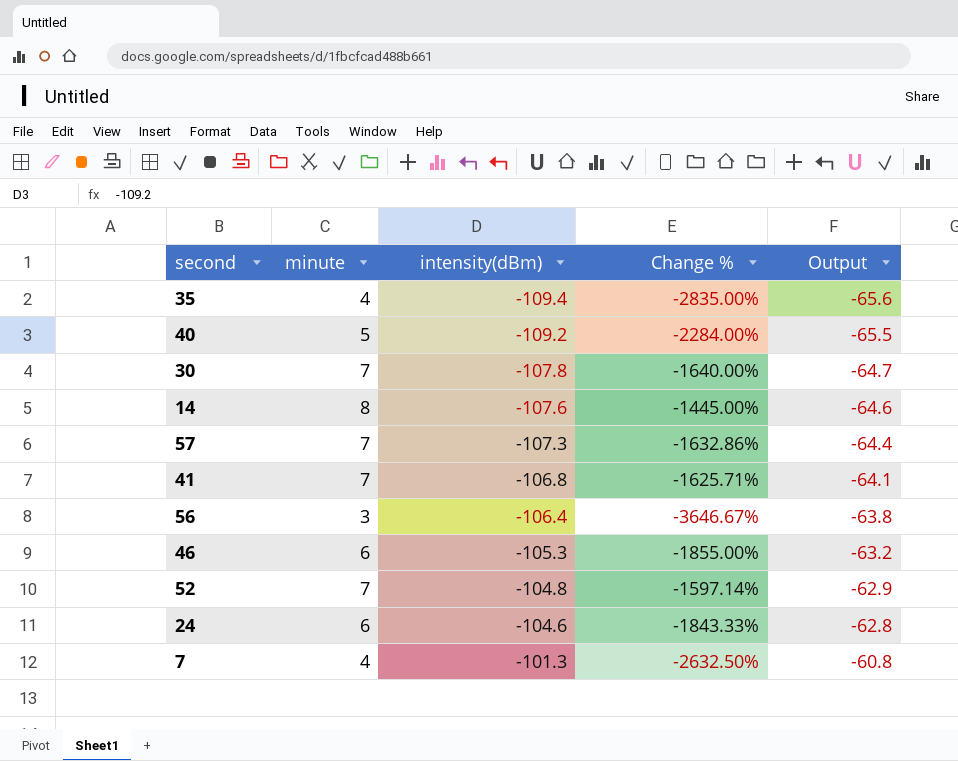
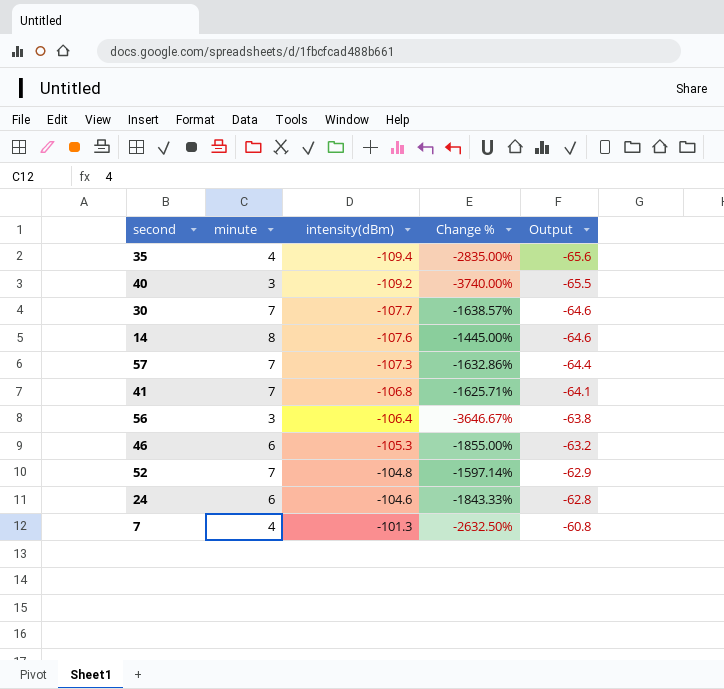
40 | minute: 5 -> 3
40 | Change %: -2284.00% -> -3740.00%
30 | intensity(dBm): -107.8 -> -107.7
30 | Change %: -1640.00% -> -1638.57%
30 | Output: -64.7 -> -64.6

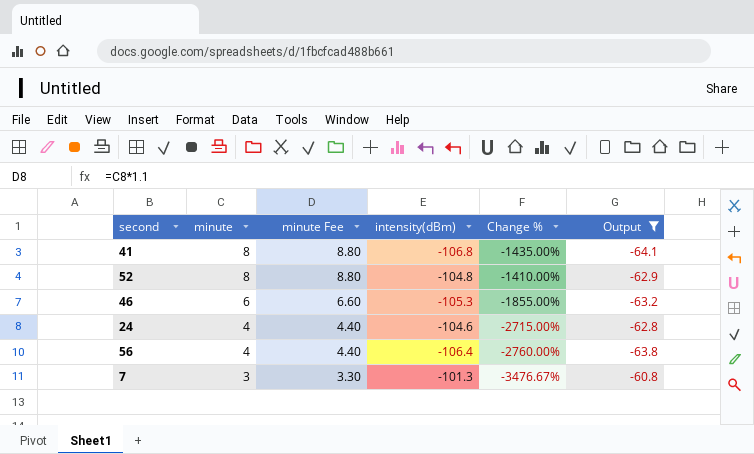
filter: none -> Output >= -64.1
row order: intensity(dBm) ascending -> minute descending
column minute Fee | formula: none -> [minute] * 1.1
41 | minute: 7 -> 8
41 | Change %: -1625.71% -> -1435.00%
52 | minute: 7 -> 8
52 | Change %: -1597.14% -> -1410.00%
24 | minute: 6 -> 4
24 | Change %: -1843.33% -> -2715.00%
56 | minute: 3 -> 4
56 | Change %: -3646.67% -> -2760.00%
7 | minute: 4 -> 3
7 | Change %: -2632.50% -> -3476.67%

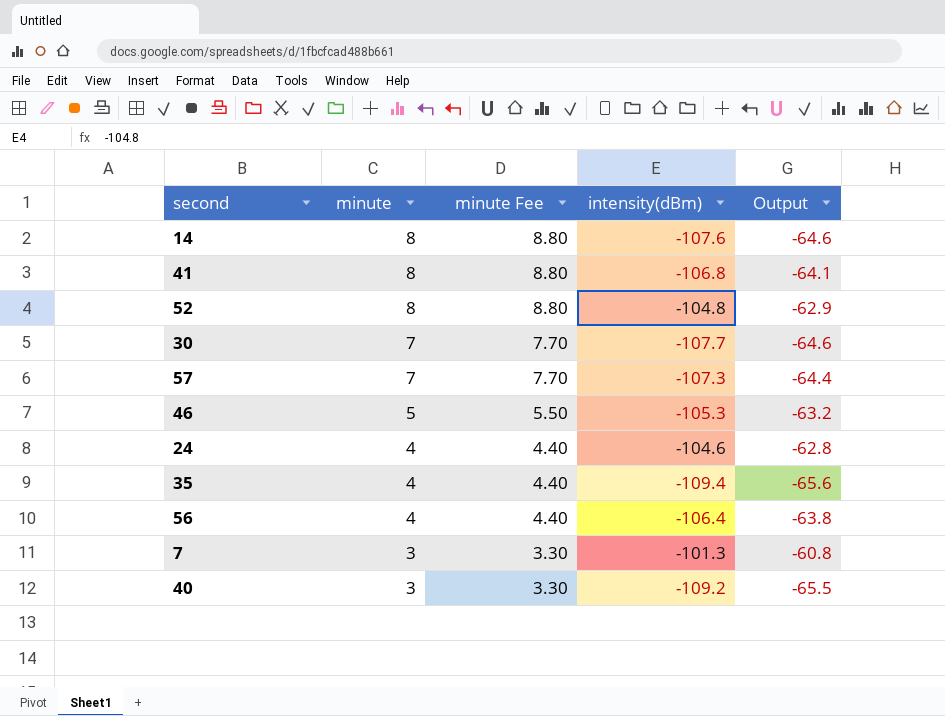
filter: Output >= -64.1 -> none
column Change % | formula: ([intensity(dBm)] - [minute]) / [minute] -> none
46 | minute: 6 -> 5
46 | minute Fee: 6.60 -> 5.50

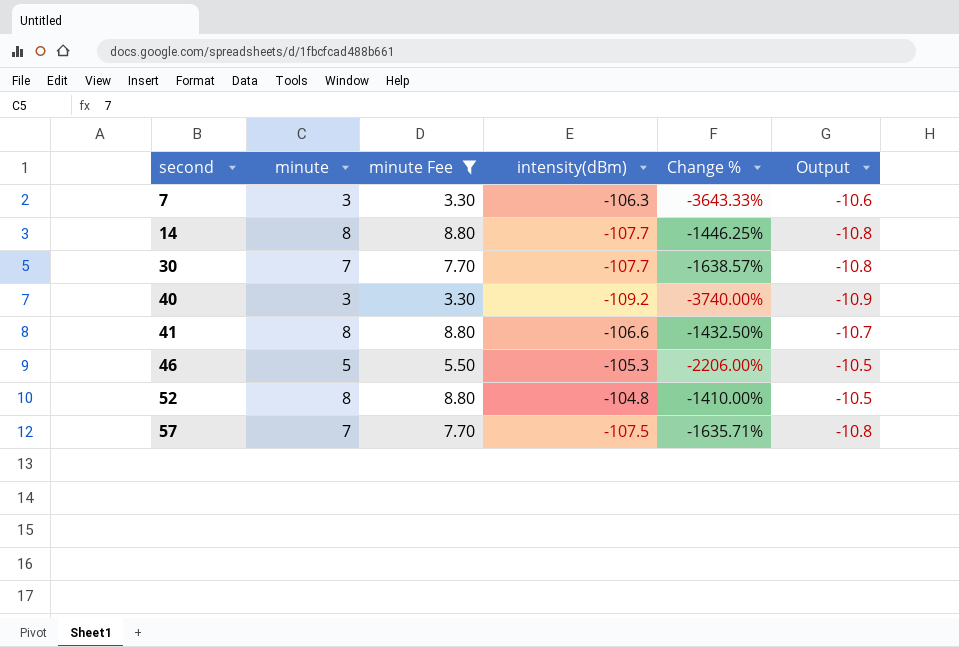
filter: none -> minute Fee != 4.40
row order: minute descending -> second ascending
column Change % | formula: none -> ([intensity(dBm)] - [minute]) / [minute]
column Output | formula: [intensity(dBm)] * 0.6 -> [intensity(dBm)] * 0.1
7 | intensity(dBm): -101.3 -> -106.3
14 | intensity(dBm): -107.6 -> -107.7
41 | intensity(dBm): -106.8 -> -106.6
57 | intensity(dBm): -107.3 -> -107.5

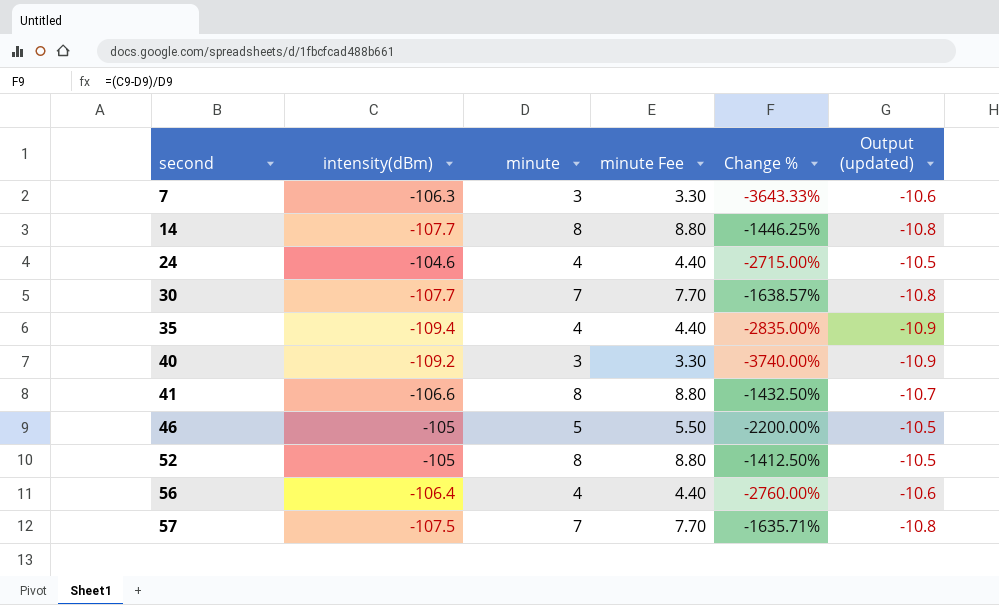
filter: minute Fee != 4.40 -> none
column intensity(dBm) | position: 4 -> 2
column name: Output -> Output (updated)
46 | intensity(dBm): -105.3 -> -105
46 | Change %: -2206.00% -> -2200.00%
52 | intensity(dBm): -104.8 -> -105
52 | Change %: -1410.00% -> -1412.50%

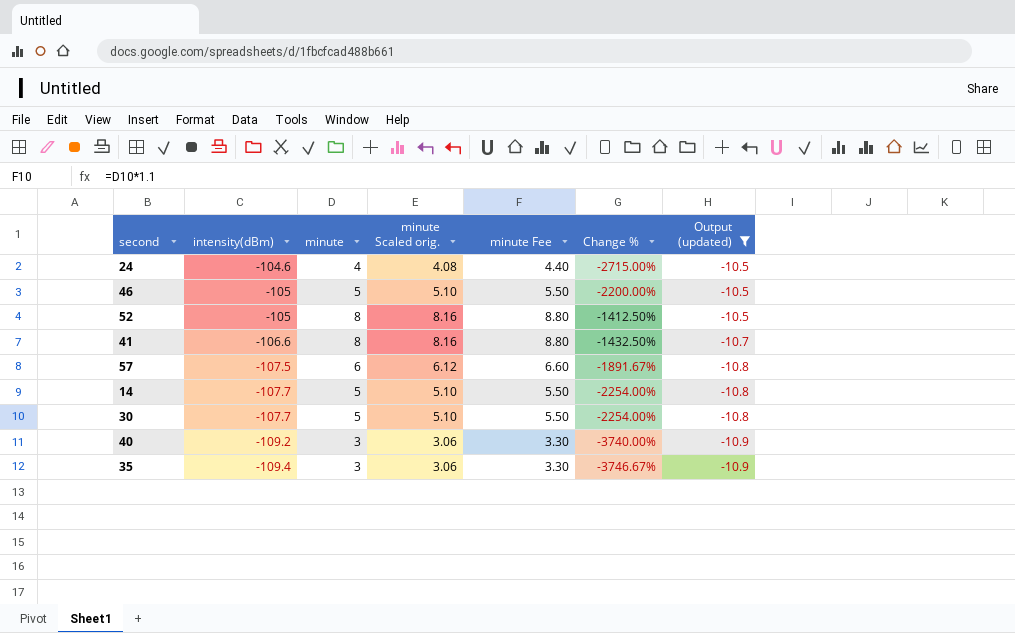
filter: none -> Output (updated) != -10.6
row order: second ascending -> intensity(dBm) descending
column minute Scaled orig. | formula: none -> [minute] * 1.02
57 | minute: 7 -> 6
57 | minute Fee: 7.70 -> 6.60
57 | Change %: -1635.71% -> -1891.67%
14 | minute: 8 -> 5
14 | minute Fee: 8.80 -> 5.50
14 | Change %: -1446.25% -> -2254.00%
30 | minute: 7 -> 5
30 | minute Fee: 7.70 -> 5.50
30 | Change %: -1638.57% -> -2254.00%
35 | minute: 4 -> 3
35 | minute Fee: 4.40 -> 3.30
35 | Change %: -2835.00% -> -3746.67%

